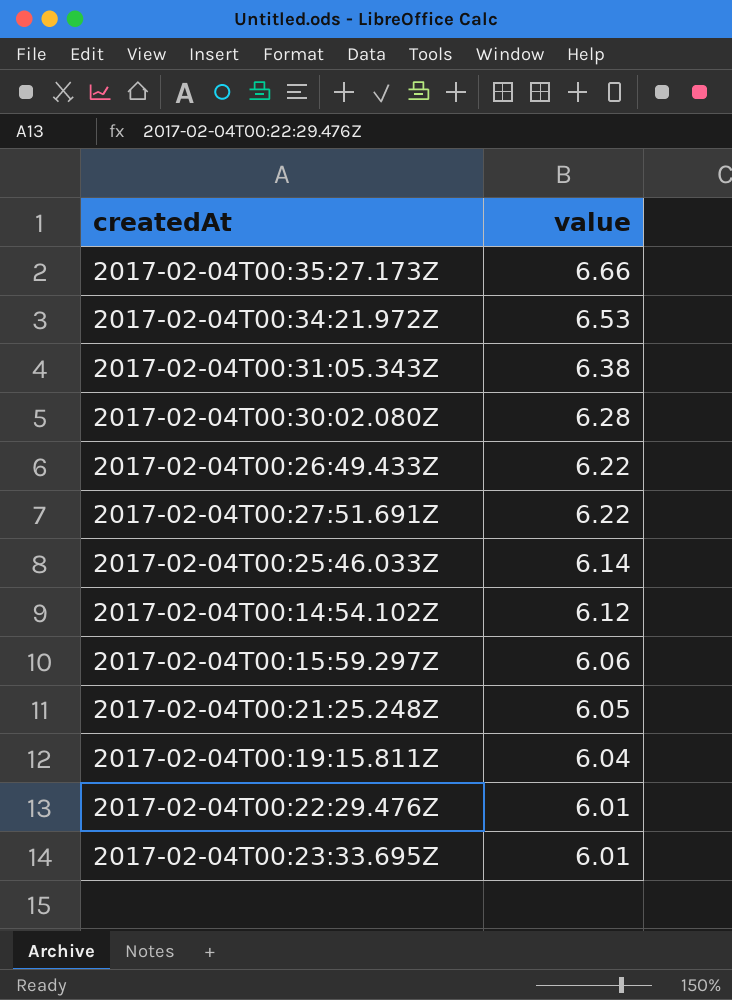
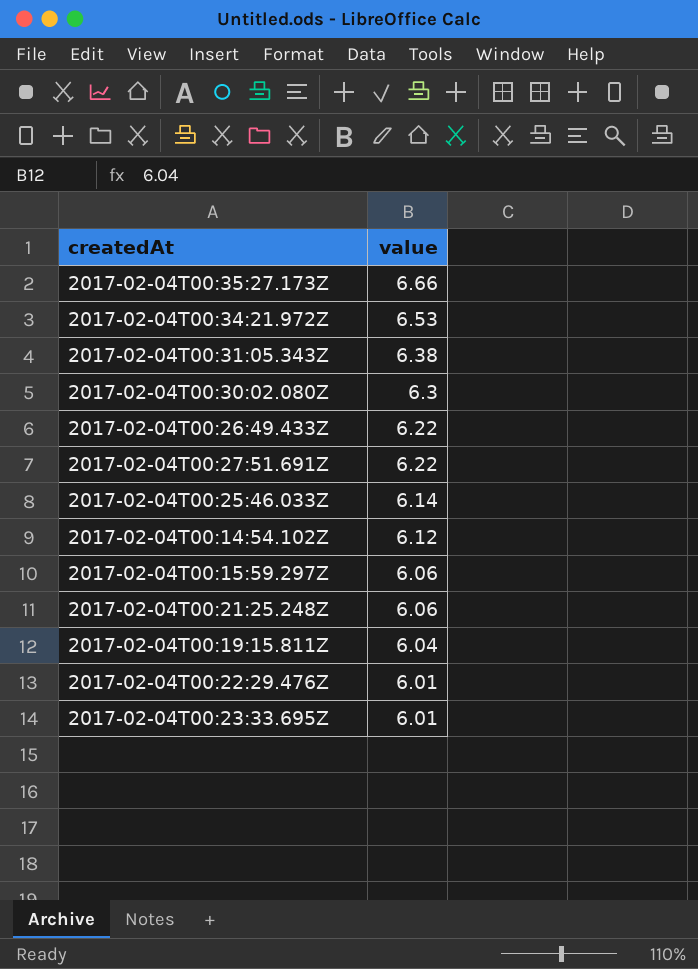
2017-02-04T00:30:02.080Z | value: 6.28 -> 6.3
2017-02-04T00:21:25.248Z | value: 6.05 -> 6.06

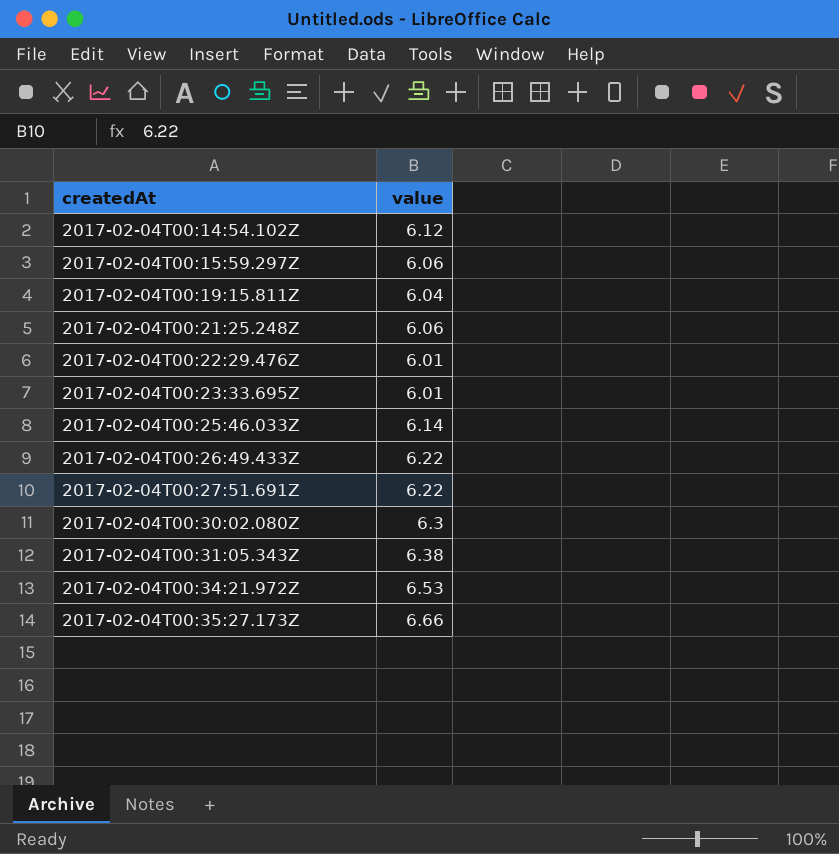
row order: value descending -> createdAt ascending

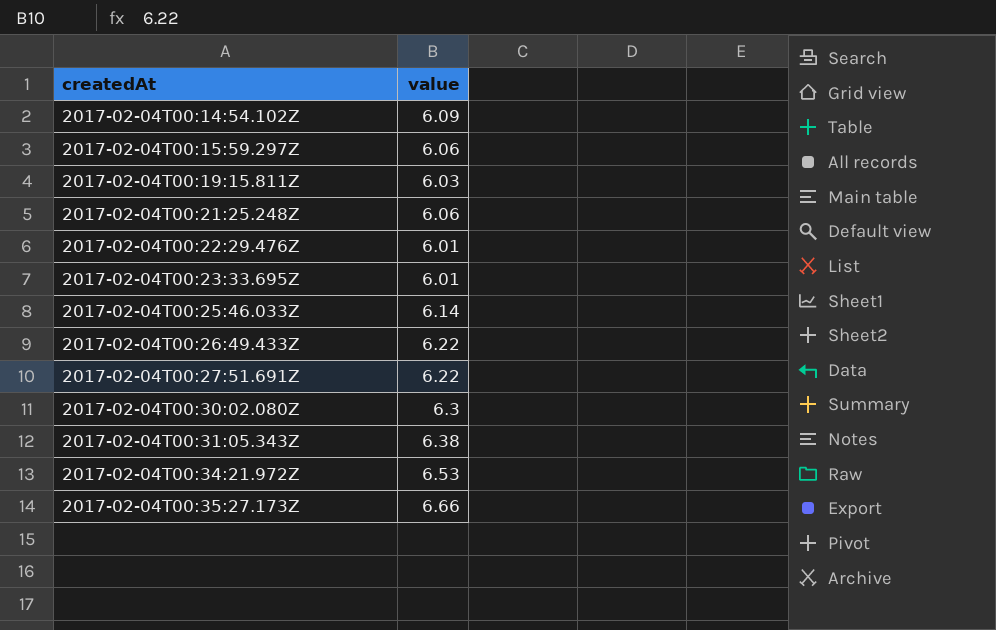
2017-02-04T00:14:54.102Z | value: 6.12 -> 6.09
2017-02-04T00:19:15.811Z | value: 6.04 -> 6.03

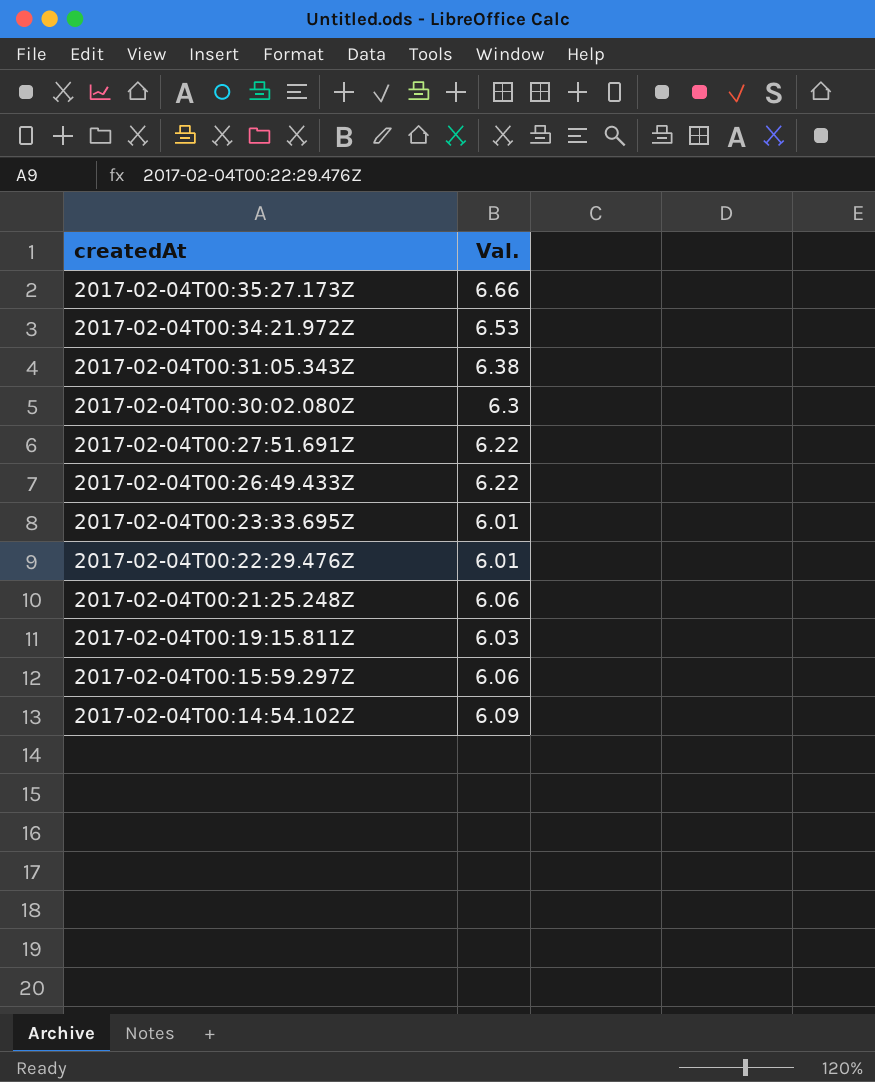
row order: createdAt ascending -> createdAt descending
column name: value -> Val.
row 2017-02-04T00:25:46.033Z: 6.14 -> none

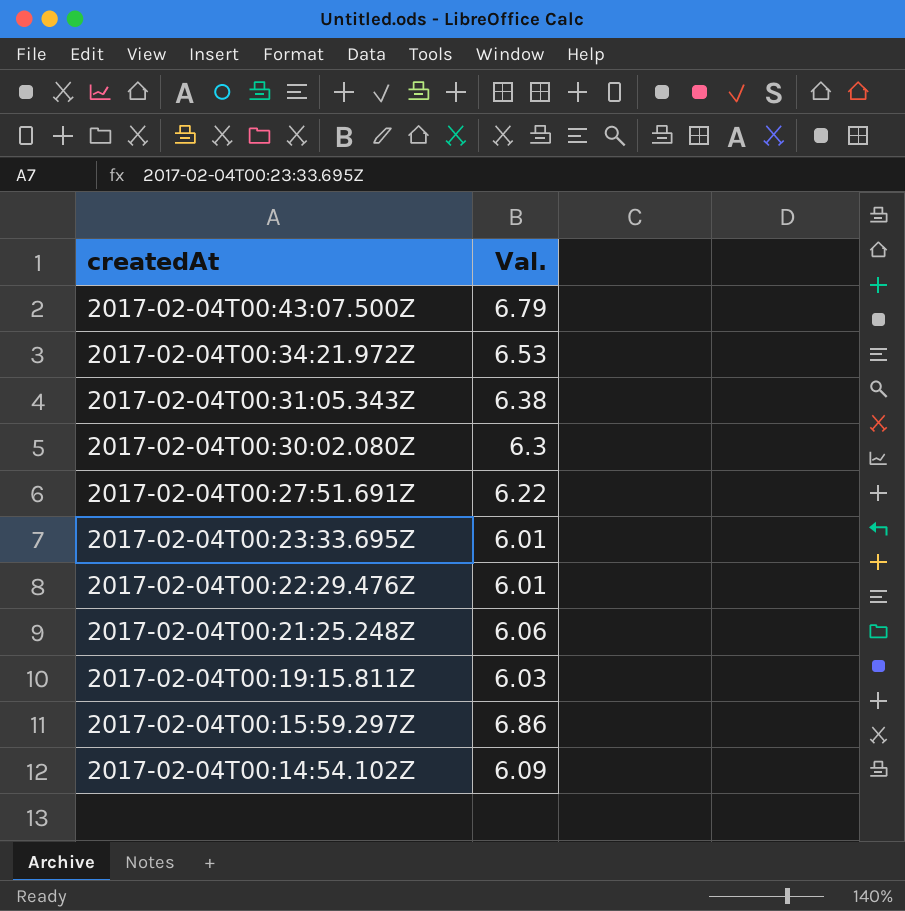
row 2017-02-04T00:35:27.173Z: 6.66 -> none
row 2017-02-04T00:26:49.433Z: 6.22 -> none
row 2017-02-04T00:43:07.500Z: none -> 6.79
2017-02-04T00:15:59.297Z | Val.: 6.06 -> 6.86

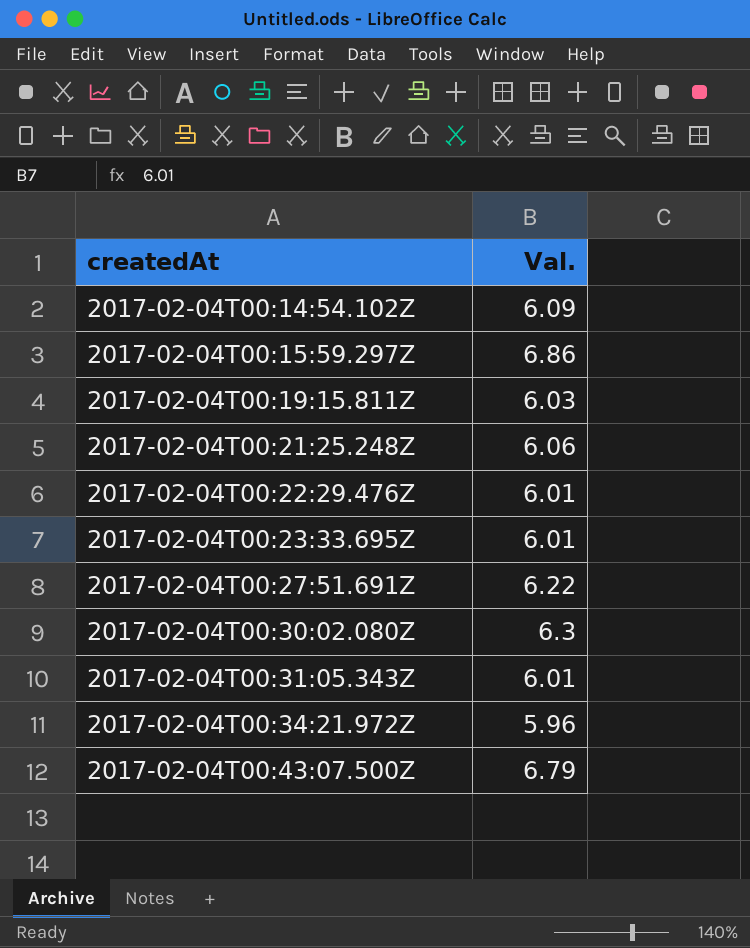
row order: createdAt descending -> createdAt ascending
2017-02-04T00:31:05.343Z | Val.: 6.38 -> 6.01
2017-02-04T00:34:21.972Z | Val.: 6.53 -> 5.96

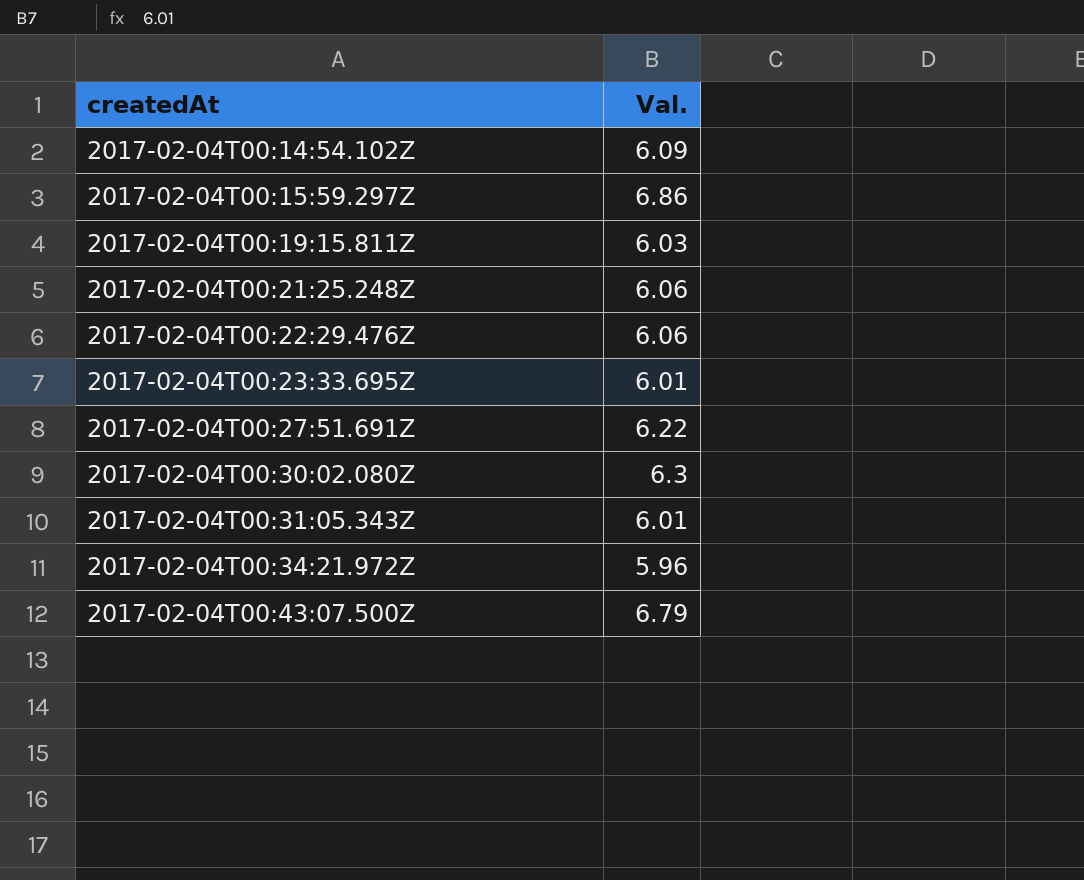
2017-02-04T00:22:29.476Z | Val.: 6.01 -> 6.06

